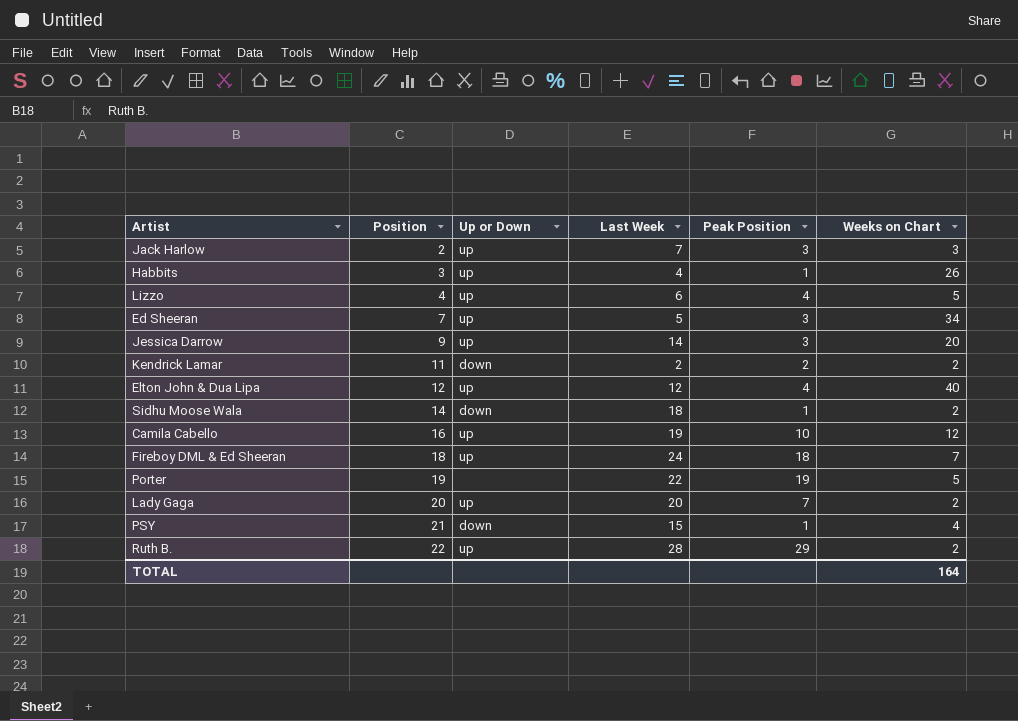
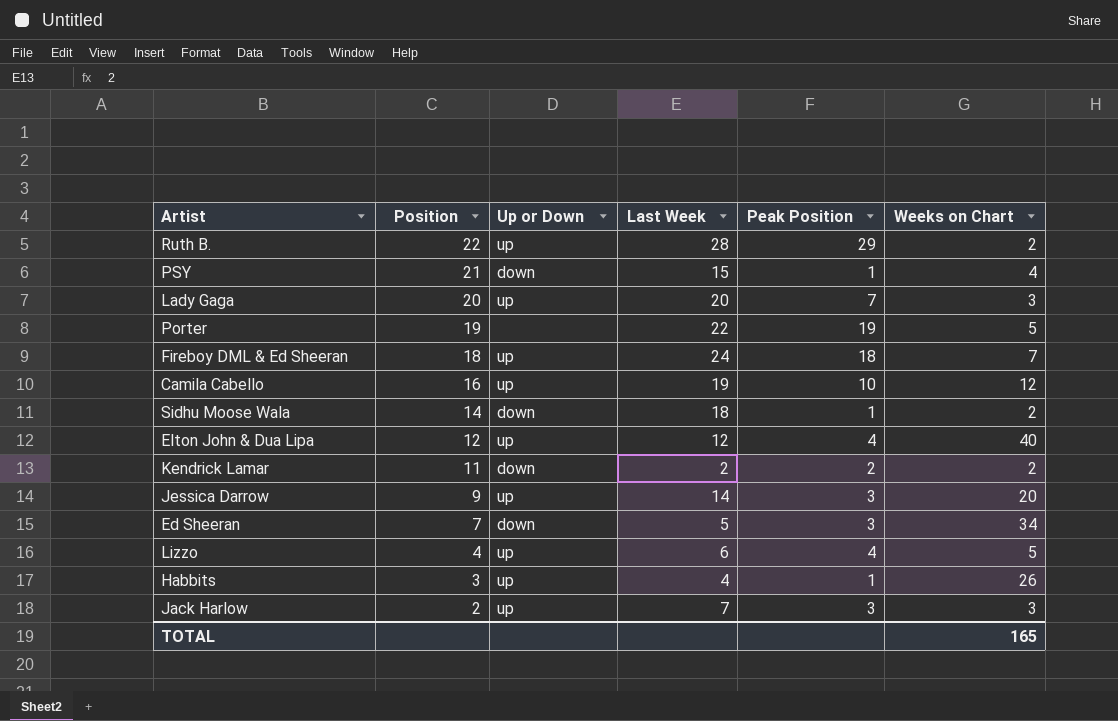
row order: Position ascending -> Position descending
Lady Gaga | Weeks on Chart: 2 -> 3
Ed Sheeran | Up or Down: up -> down
TOTAL | Weeks on Chart: 164 -> 165

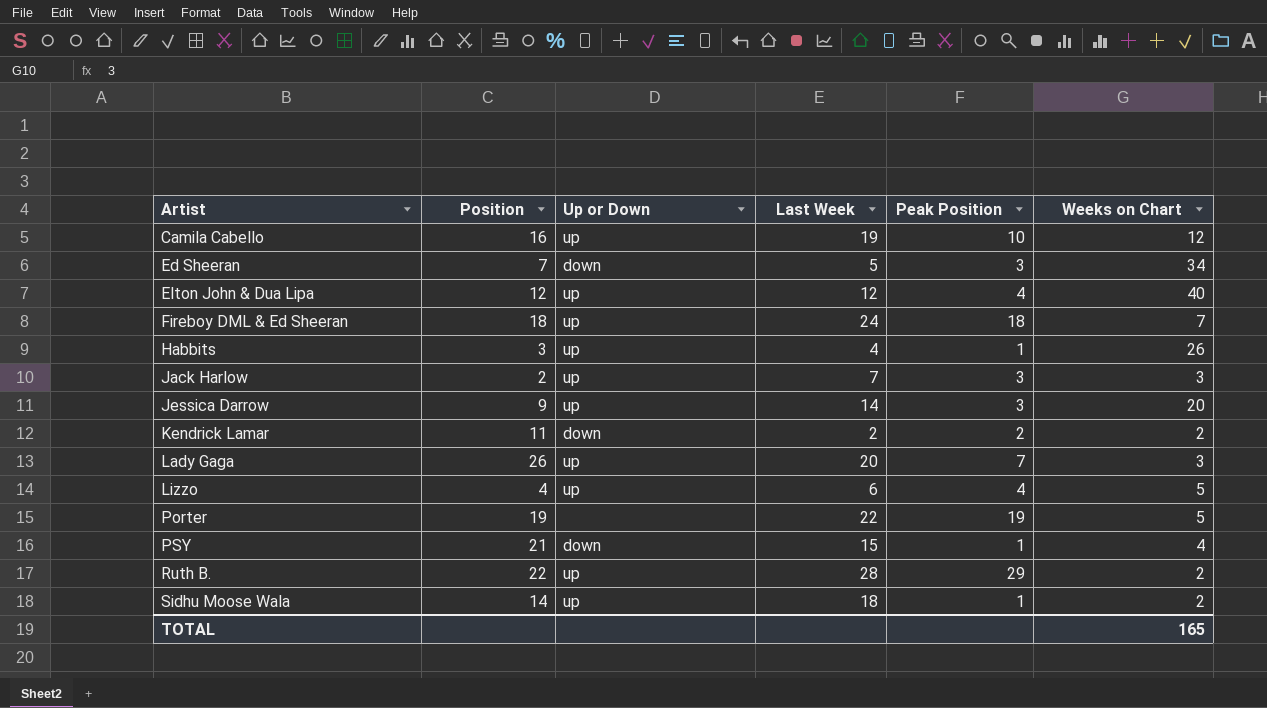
row order: Position descending -> Artist ascending
Lady Gaga | Position: 20 -> 26
Sidhu Moose Wala | Up or Down: down -> up

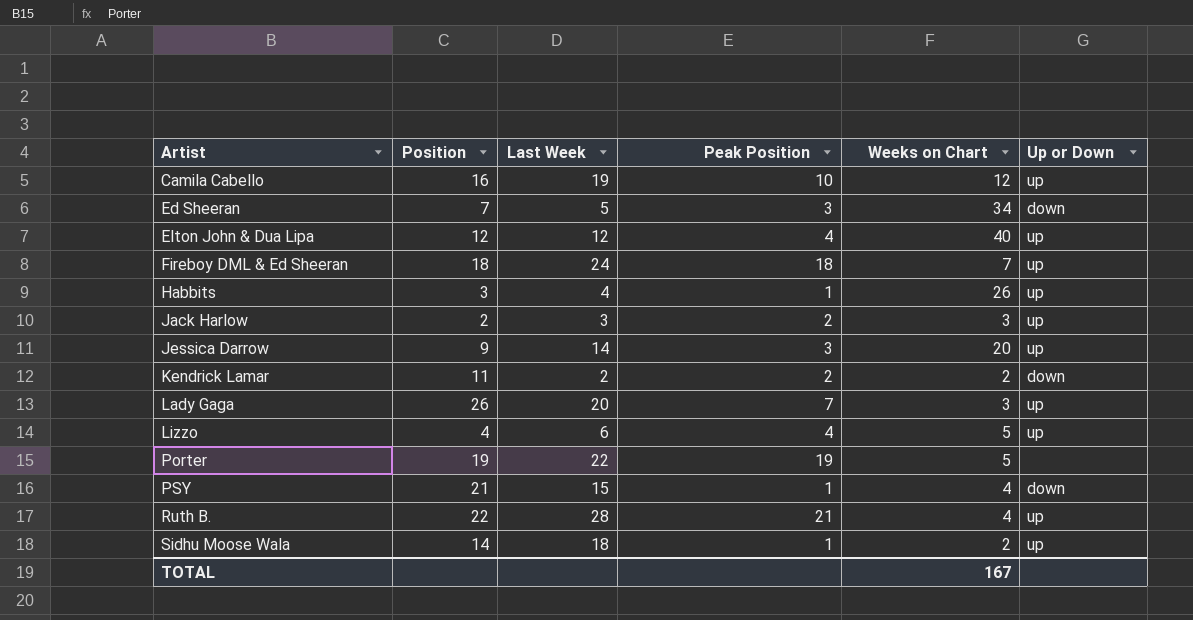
column Up or Down | position: 3 -> 6
Jack Harlow | Last Week: 7 -> 3
Jack Harlow | Peak Position: 3 -> 2
Ruth B. | Peak Position: 29 -> 21
Ruth B. | Weeks on Chart: 2 -> 4
TOTAL | Weeks on Chart: 165 -> 167

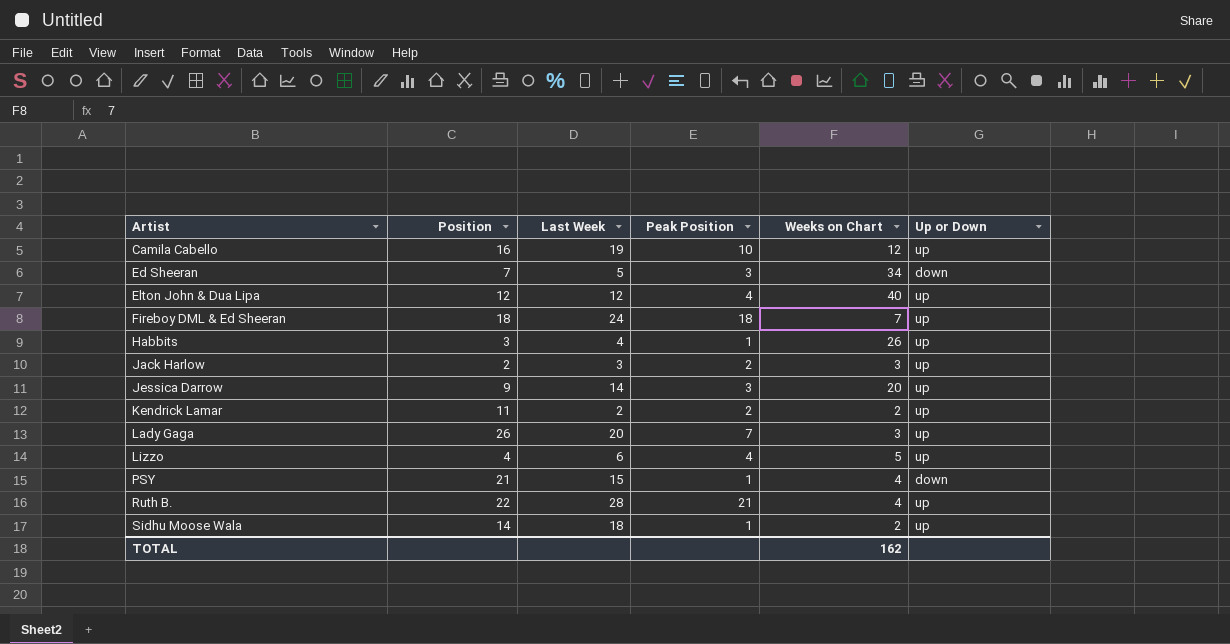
row Porter: 19 | 22 | 19 | 5 | none -> none
Kendrick Lamar | Up or Down: down -> up
TOTAL | Weeks on Chart: 167 -> 162

